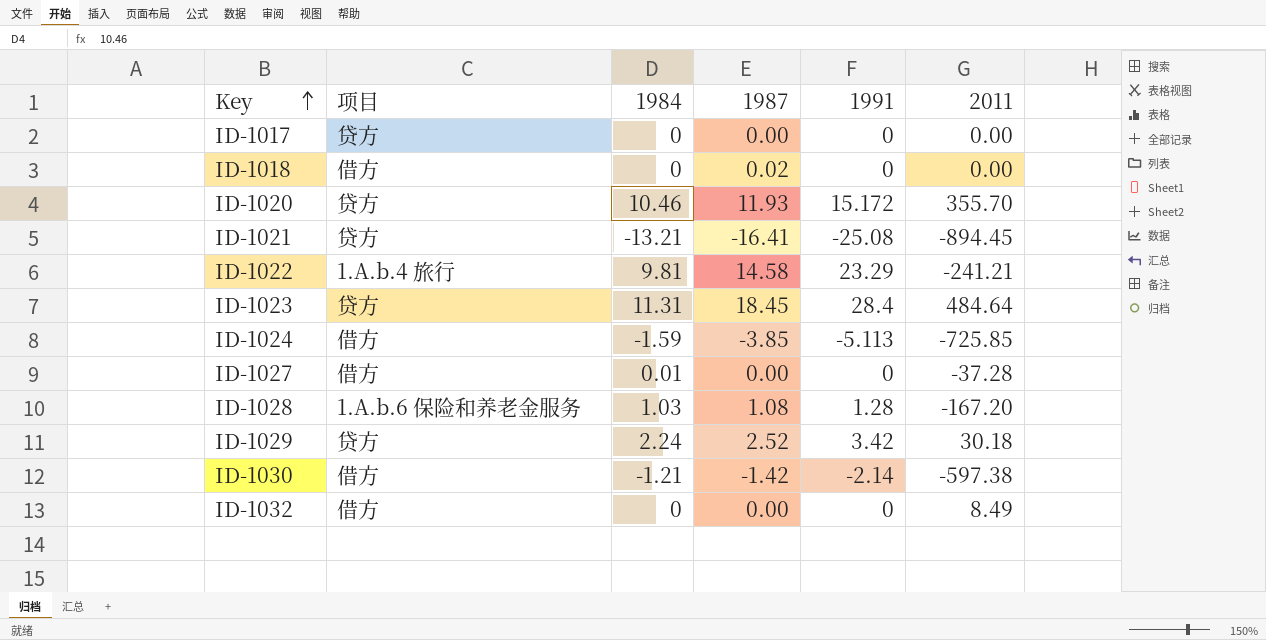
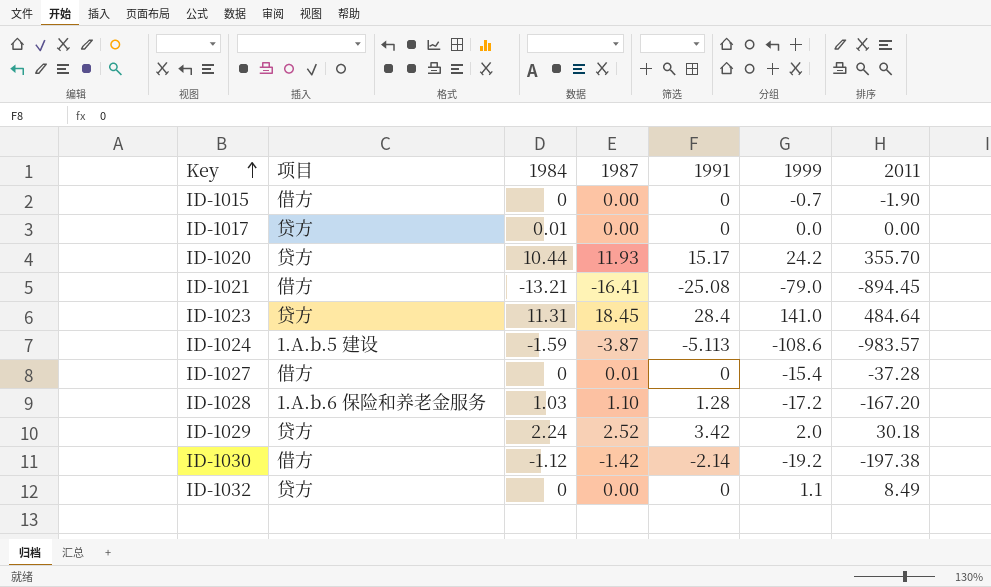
column 1999 | position: none -> 6
row ID-1018: 借方 | 0 | 0.02 | 0 | 0.00 -> none
row ID-1022: 1.A.b.4 旅行 | 9.81 | 14.58 | 23.29 | -241.21 -> none
row ID-1015: none -> 借方 | 0 | 0.00 | 0 | -0.7 | -1.90
ID-1017 | 1984: 0 -> 0.01
ID-1020 | 1984: 10.46 -> 10.44
ID-1020 | 1991: 15.172 -> 15.17
ID-1021 | 项目: 贷方 -> 借方
ID-1024 | 项目: 借方 -> 1.A.b.5 建设
ID-1024 | 1987: -3.85 -> -3.87
ID-1024 | 2011: -725.85 -> -983.57
ID-1027 | 1984: 0.01 -> 0
ID-1027 | 1987: 0.00 -> 0.01
ID-1028 | 1987: 1.08 -> 1.10
ID-1030 | 1984: -1.21 -> -1.12
ID-1030 | 2011: -597.38 -> -197.38
ID-1032 | 项目: 借方 -> 贷方

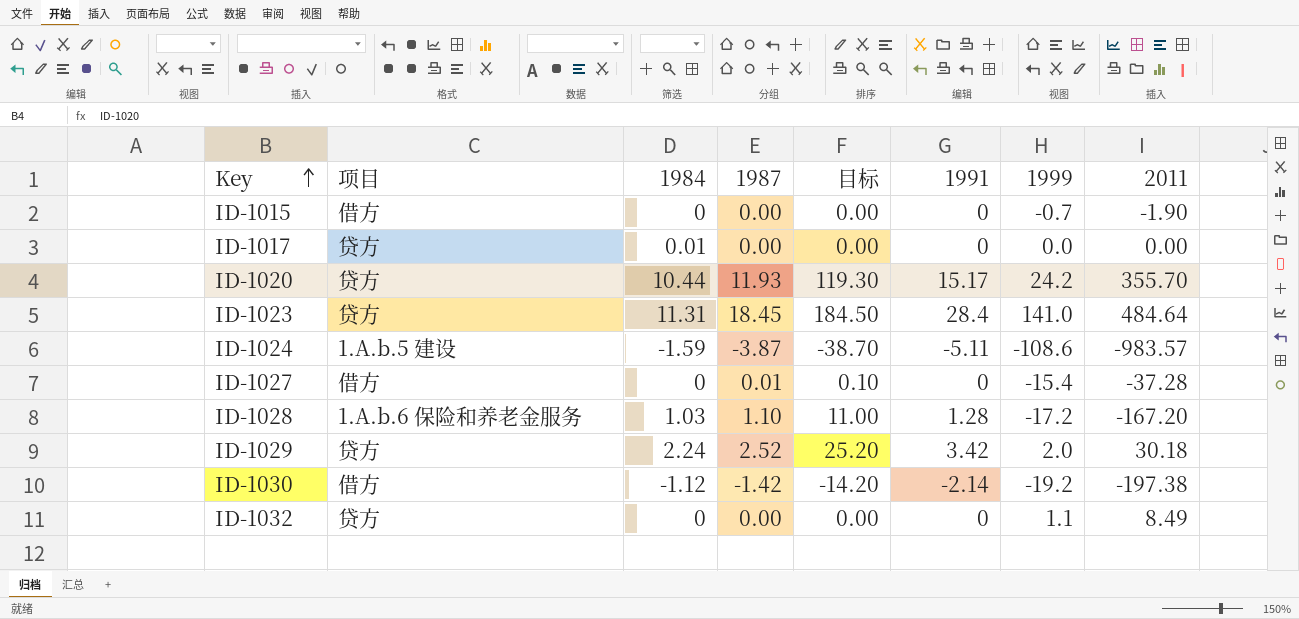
column 目标 | formula: none -> [1987] * 10
row ID-1021: 借方 | -13.21 | -16.41 | -25.08 | -79.0 | -894.45 -> none
ID-1024 | 1991: -5.113 -> -5.11

